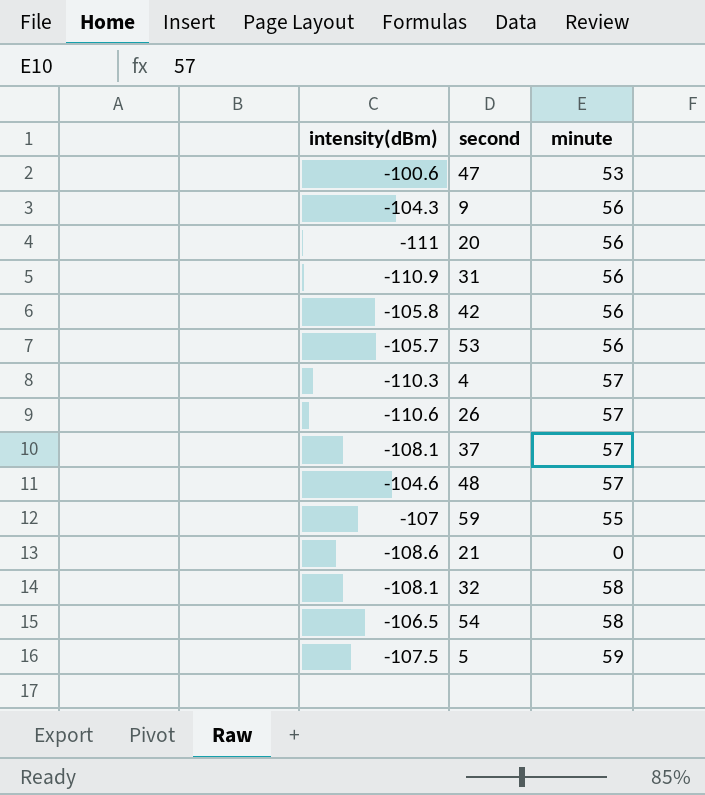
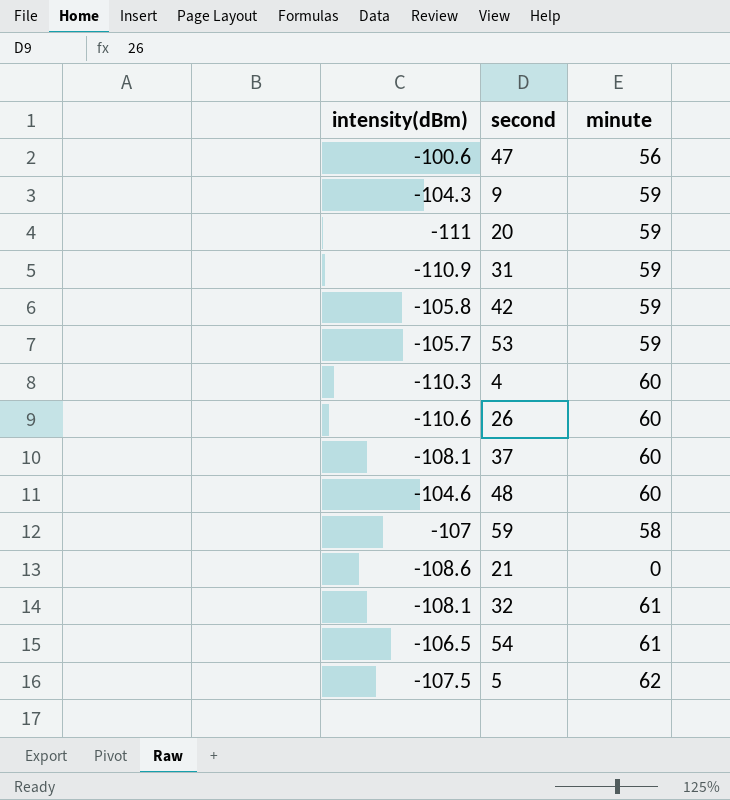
47 | minute: 53 -> 56
9 | minute: 56 -> 59
20 | minute: 56 -> 59
31 | minute: 56 -> 59
42 | minute: 56 -> 59
53 | minute: 56 -> 59
4 | minute: 57 -> 60
26 | minute: 57 -> 60
37 | minute: 57 -> 60
48 | minute: 57 -> 60
59 | minute: 55 -> 58
32 | minute: 58 -> 61
54 | minute: 58 -> 61
5 | minute: 59 -> 62

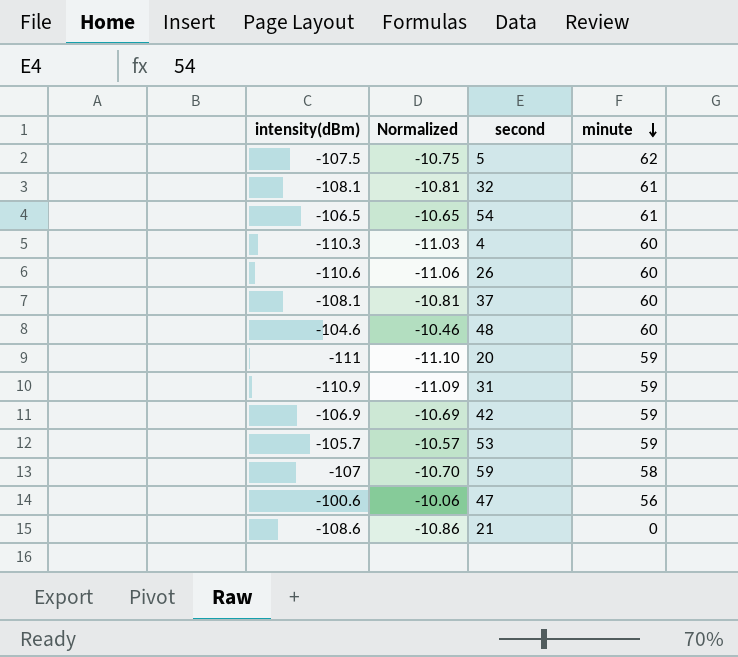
row order: none -> minute descending
column Normalized | formula: none -> [intensity(dBm)] * 0.1
row 9: -104.3 | 59 -> none
42 | intensity(dBm): -105.8 -> -106.9

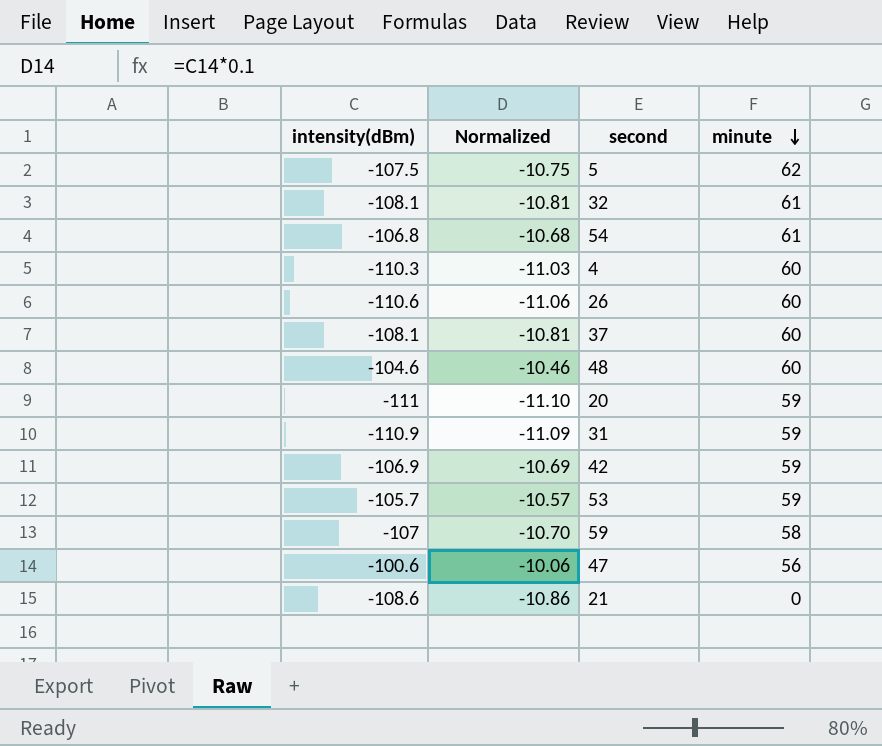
54 | intensity(dBm): -106.5 -> -106.8
54 | Normalized: -10.65 -> -10.68

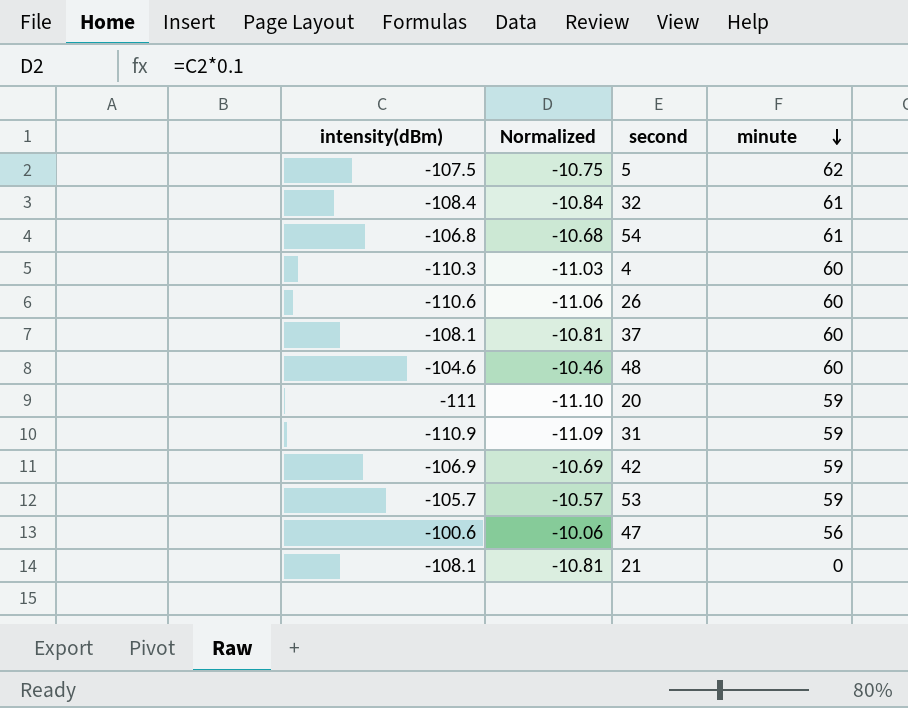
row 59: -107 | -10.70 | 58 -> none
32 | intensity(dBm): -108.1 -> -108.4
32 | Normalized: -10.81 -> -10.84
21 | intensity(dBm): -108.6 -> -108.1
21 | Normalized: -10.86 -> -10.81

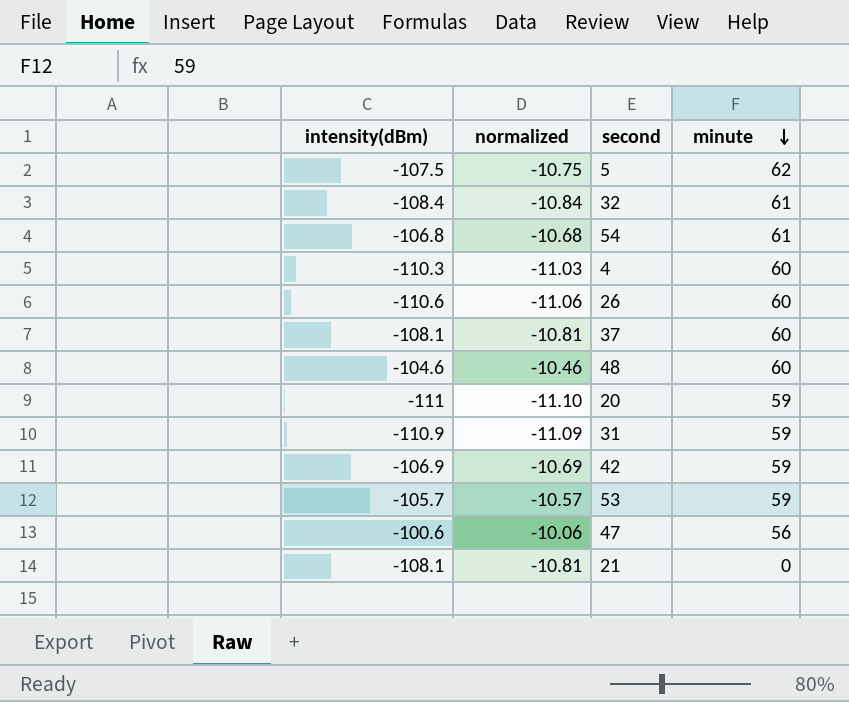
column name: Normalized -> normalized

